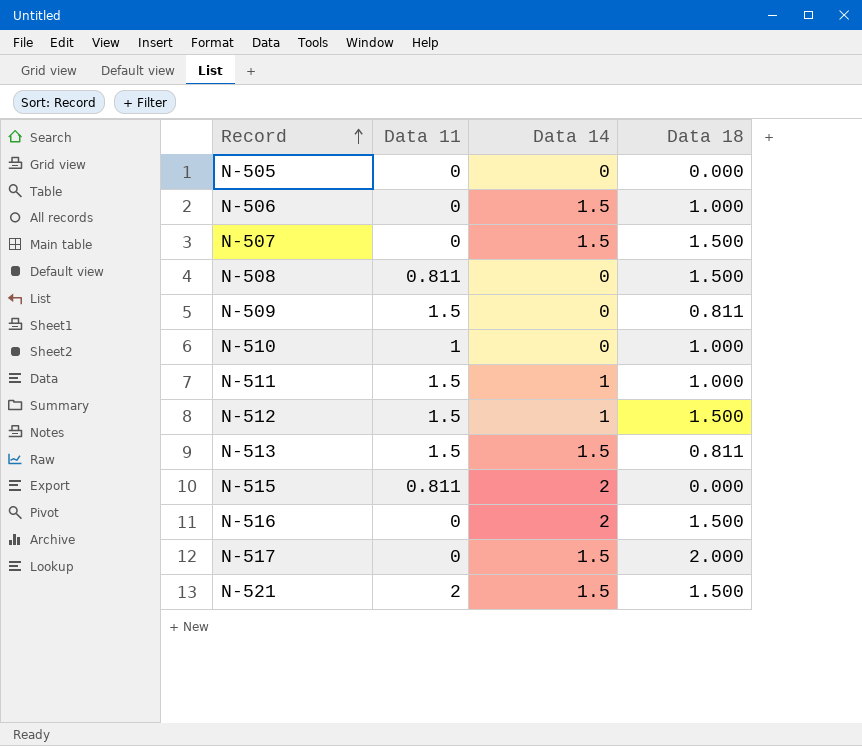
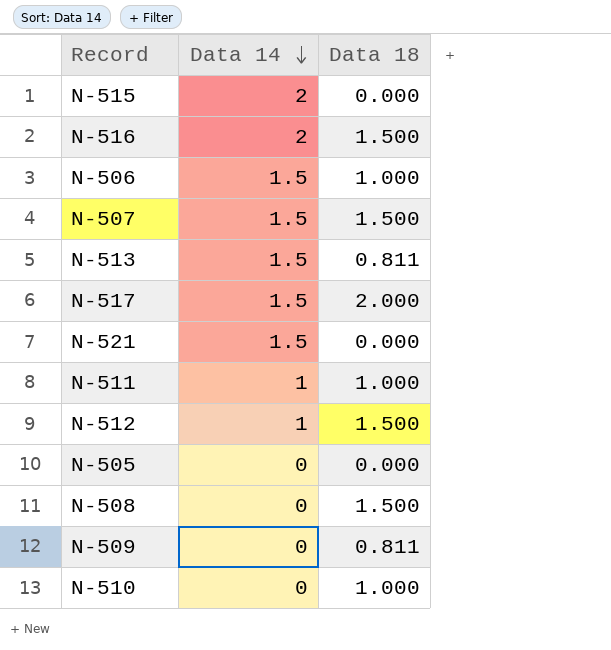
row order: Record ascending -> Data 14 descending
column Data 11 | position: 2 -> none
N-521 | Data 18: 1.500 -> 0.000

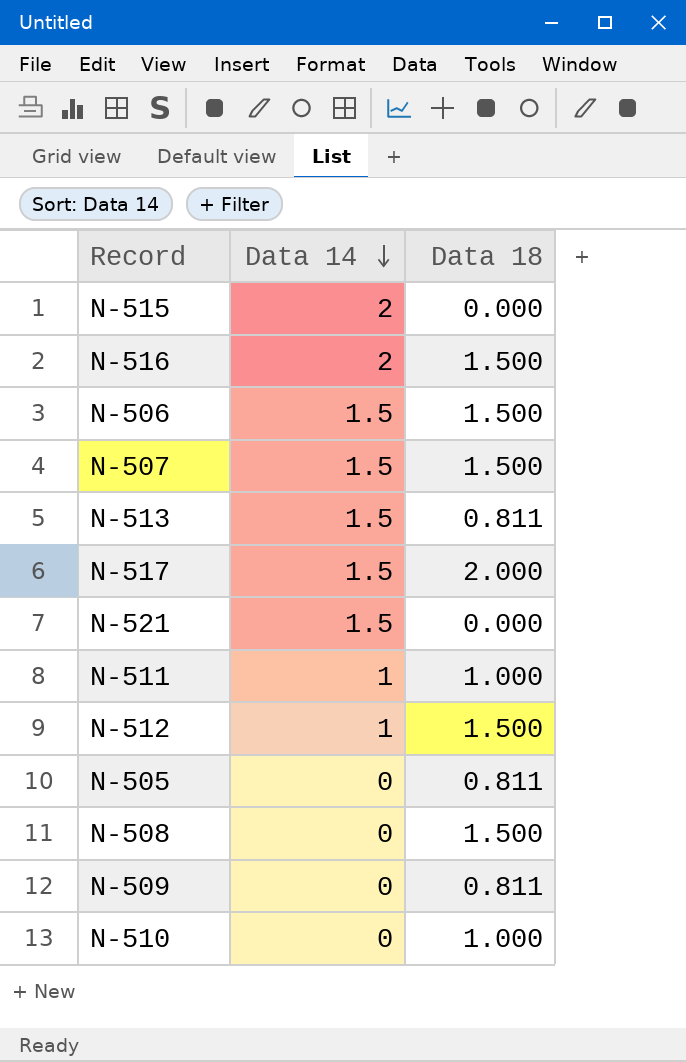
N-506 | Data 18: 1.000 -> 1.500
N-505 | Data 18: 0.000 -> 0.811

